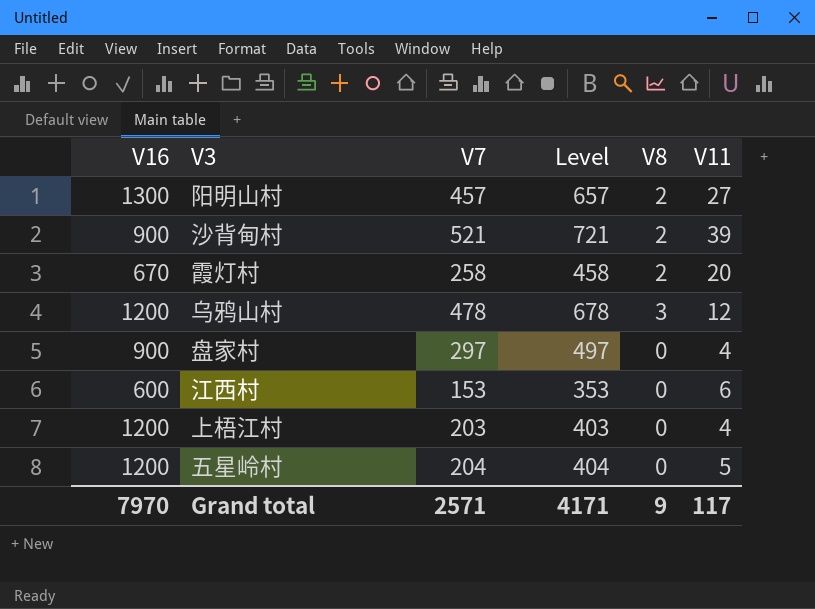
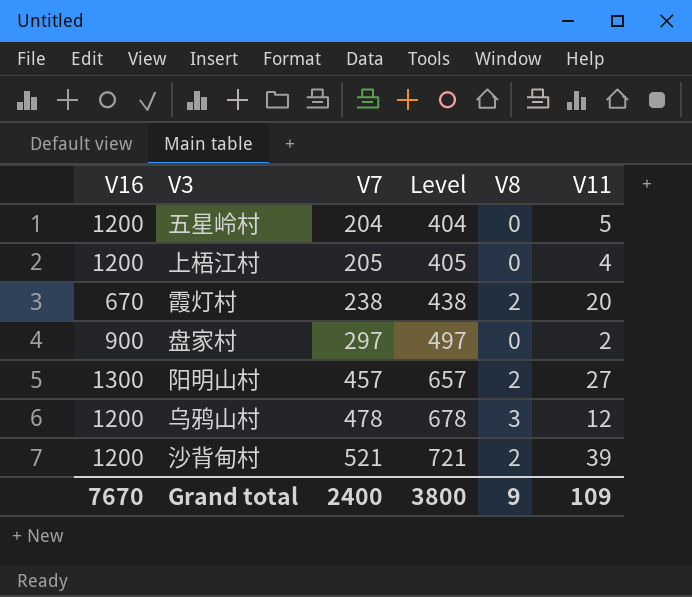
row order: none -> V7 ascending
row 江西村: 600 | 153 | 353 | 0 | 6 -> none
上梧江村 | V7: 203 -> 205
上梧江村 | Level: 403 -> 405
霞灯村 | V7: 258 -> 238
霞灯村 | Level: 458 -> 438
盘家村 | V11: 4 -> 2
沙背甸村 | V16: 900 -> 1200
Grand total | V16: 7970 -> 7670
Grand total | V7: 2571 -> 2400
Grand total | Level: 4171 -> 3800
Grand total | V11: 117 -> 109

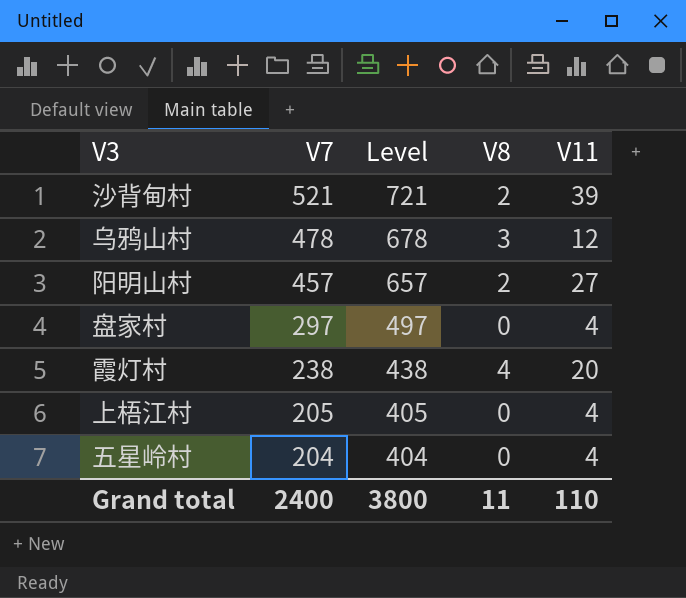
row order: V7 ascending -> V7 descending
column V16 | position: 1 -> none
盘家村 | V11: 2 -> 4
霞灯村 | V8: 2 -> 4
五星岭村 | V11: 5 -> 4
Grand total | V8: 9 -> 11
Grand total | V11: 109 -> 110

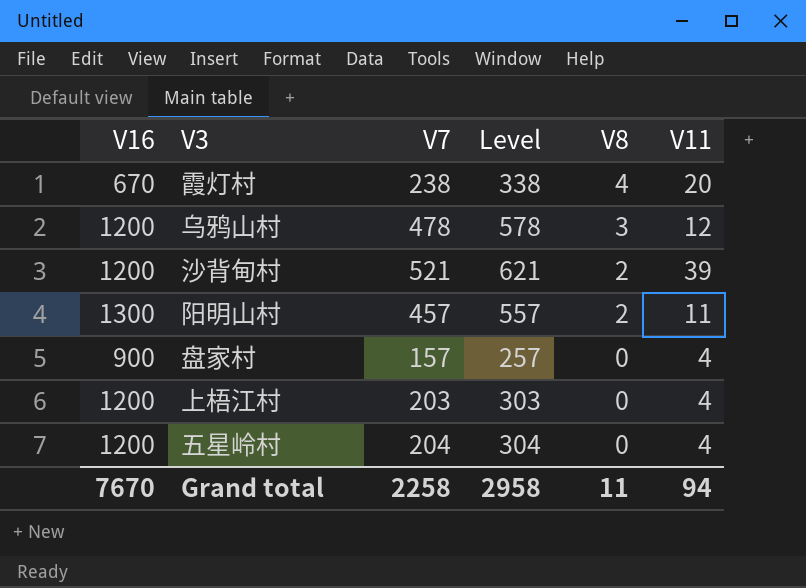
row order: V7 descending -> V8 descending
column V16 | position: none -> 1
column Level | formula: [V7] + 200 -> [V7] + 100
阳明山村 | V11: 27 -> 11
盘家村 | V7: 297 -> 157
上梧江村 | V7: 205 -> 203
Grand total | V7: 2400 -> 2258
Grand total | Level: 3800 -> 2958
Grand total | V11: 110 -> 94

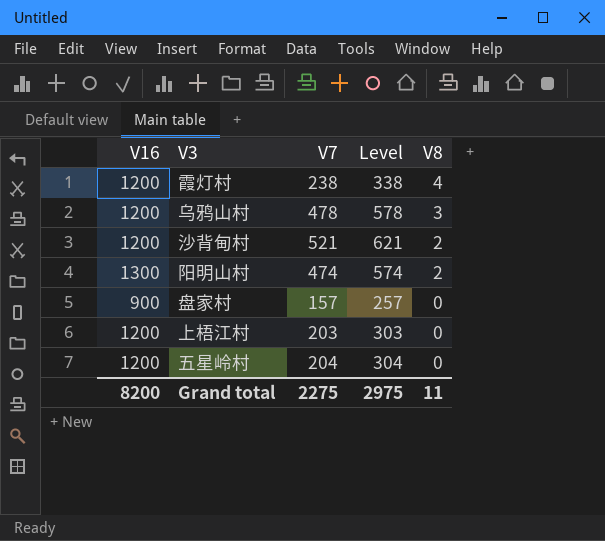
column V11 | position: 6 -> none
霞灯村 | V16: 670 -> 1200
阳明山村 | V7: 457 -> 474
阳明山村 | Level: 557 -> 574
Grand total | V16: 7670 -> 8200
Grand total | V7: 2258 -> 2275
Grand total | Level: 2958 -> 2975

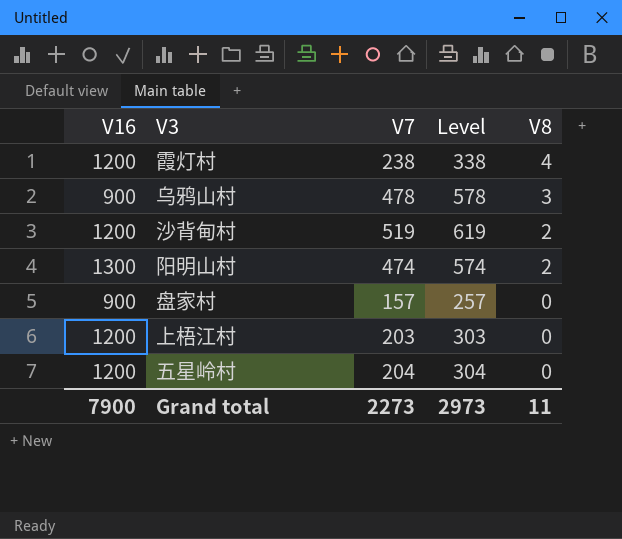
乌鸦山村 | V16: 1200 -> 900
沙背甸村 | V7: 521 -> 519
沙背甸村 | Level: 621 -> 619
Grand total | V16: 8200 -> 7900
Grand total | V7: 2275 -> 2273
Grand total | Level: 2975 -> 2973

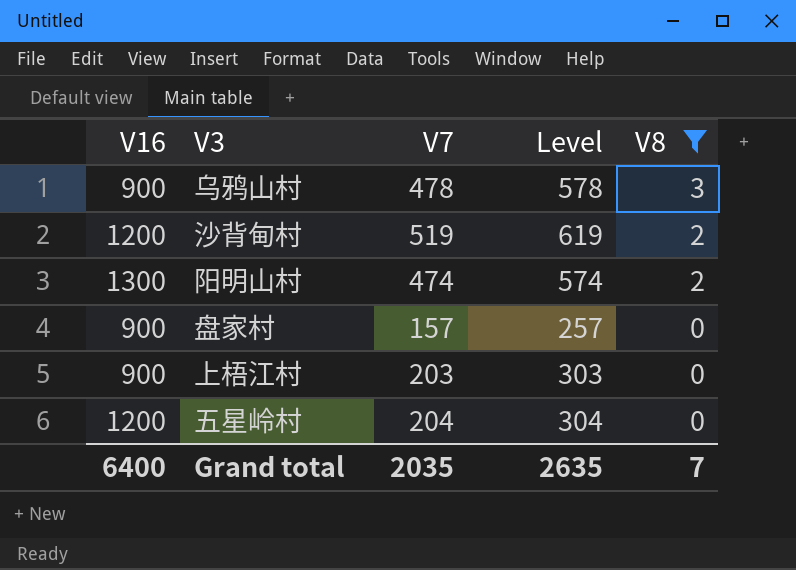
filter: none -> V8 != 4
上梧江村 | V16: 1200 -> 900
Grand total | V16: 7900 -> 6400
Grand total | V7: 2273 -> 2035
Grand total | Level: 2973 -> 2635
Grand total | V8: 11 -> 7

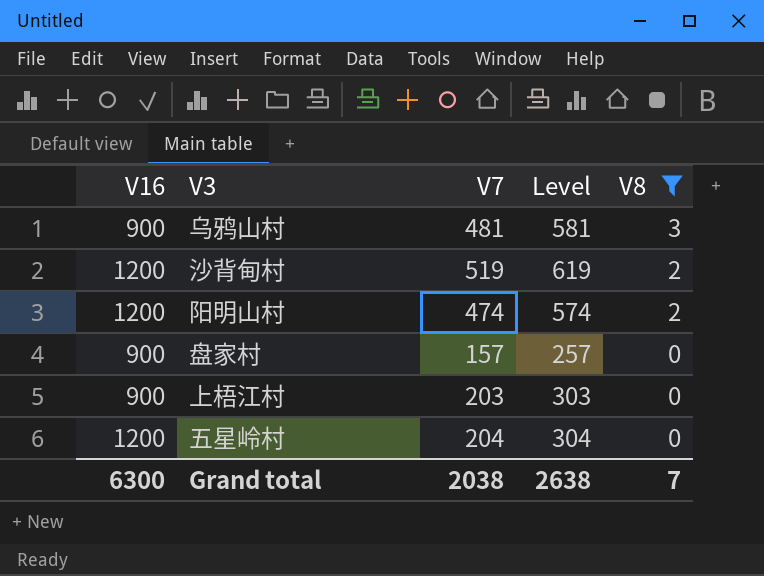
乌鸦山村 | V7: 478 -> 481
乌鸦山村 | Level: 578 -> 581
阳明山村 | V16: 1300 -> 1200
Grand total | V16: 6400 -> 6300
Grand total | V7: 2035 -> 2038
Grand total | Level: 2635 -> 2638

